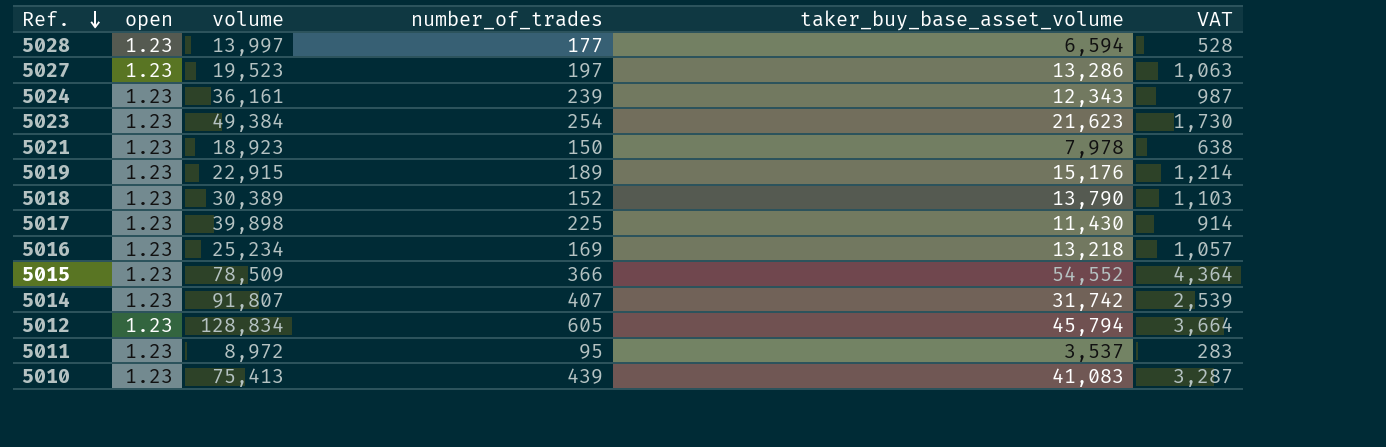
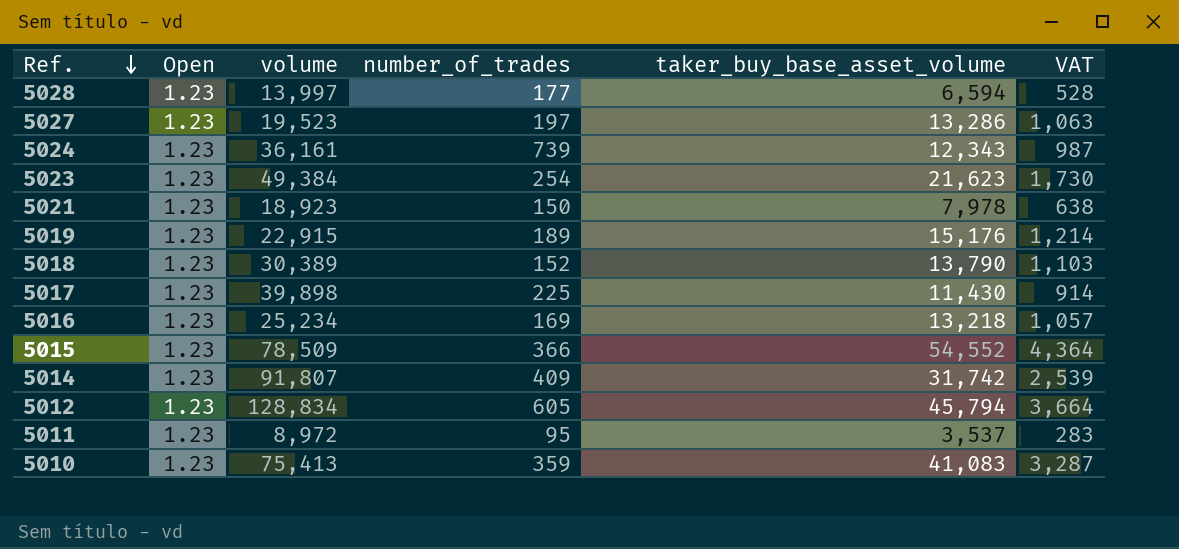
column name: open -> Open
5024 | number_of_trades: 239 -> 739
5014 | number_of_trades: 407 -> 409
5010 | number_of_trades: 439 -> 359

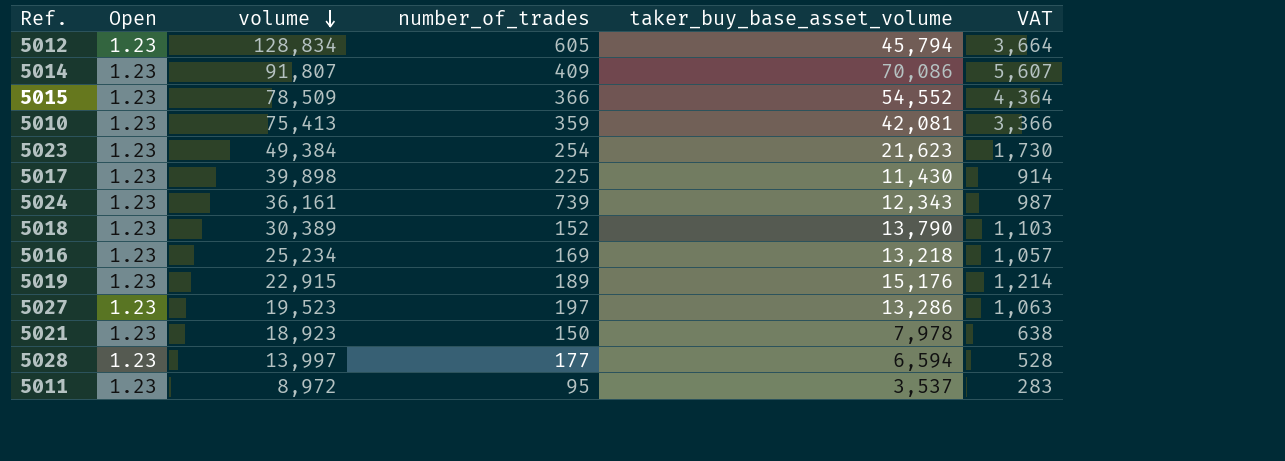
row order: Ref. descending -> volume descending
5014 | taker_buy_base_asset_volume: 31,742 -> 70,086
5014 | VAT: 2,539 -> 5,607
5010 | taker_buy_base_asset_volume: 41,083 -> 42,081
5010 | VAT: 3,287 -> 3,366

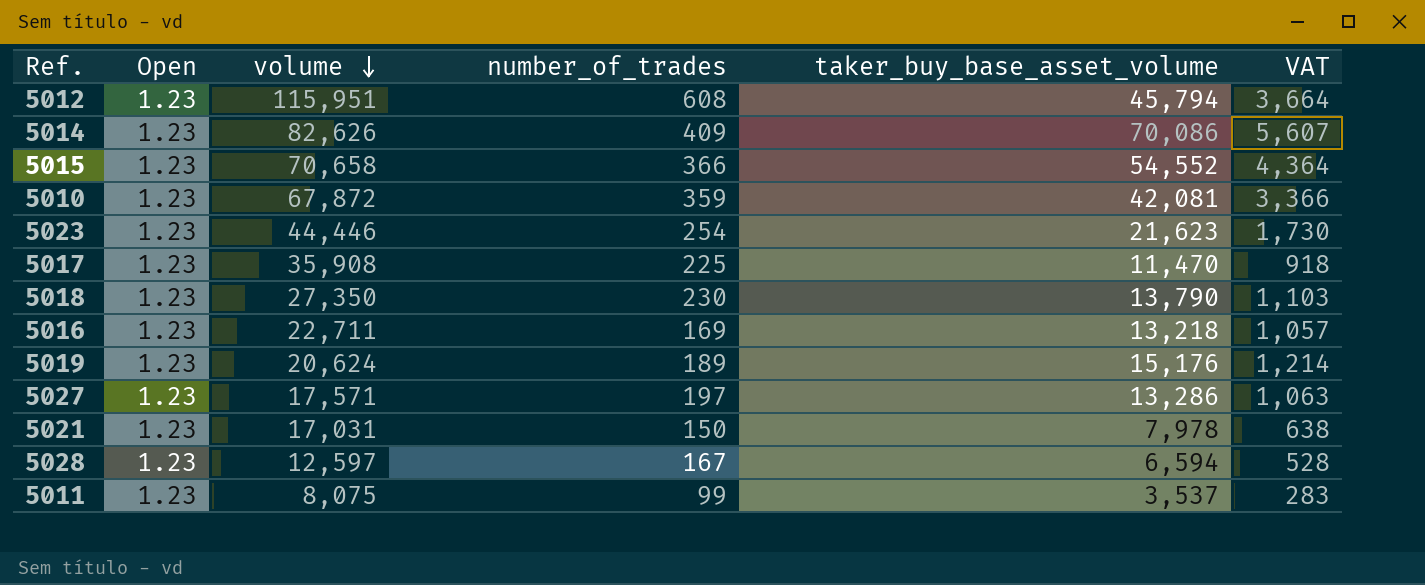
row 5024: 1.23 | 36,161 | 739 | 12,343 | 987 -> none
5012 | volume: 128,834 -> 115,951
5012 | number_of_trades: 605 -> 608
5014 | volume: 91,807 -> 82,626
5015 | volume: 78,509 -> 70,658
5010 | volume: 75,413 -> 67,872
5023 | volume: 49,384 -> 44,446
5017 | volume: 39,898 -> 35,908
5017 | taker_buy_base_asset_volume: 11,430 -> 11,470
5017 | VAT: 914 -> 918
5018 | volume: 30,389 -> 27,350
5018 | number_of_trades: 152 -> 230
5016 | volume: 25,234 -> 22,711
5019 | volume: 22,915 -> 20,624
5027 | volume: 19,523 -> 17,571
5021 | volume: 18,923 -> 17,031
5028 | volume: 13,997 -> 12,597
5028 | number_of_trades: 177 -> 167
5011 | volume: 8,972 -> 8,075
5011 | number_of_trades: 95 -> 99

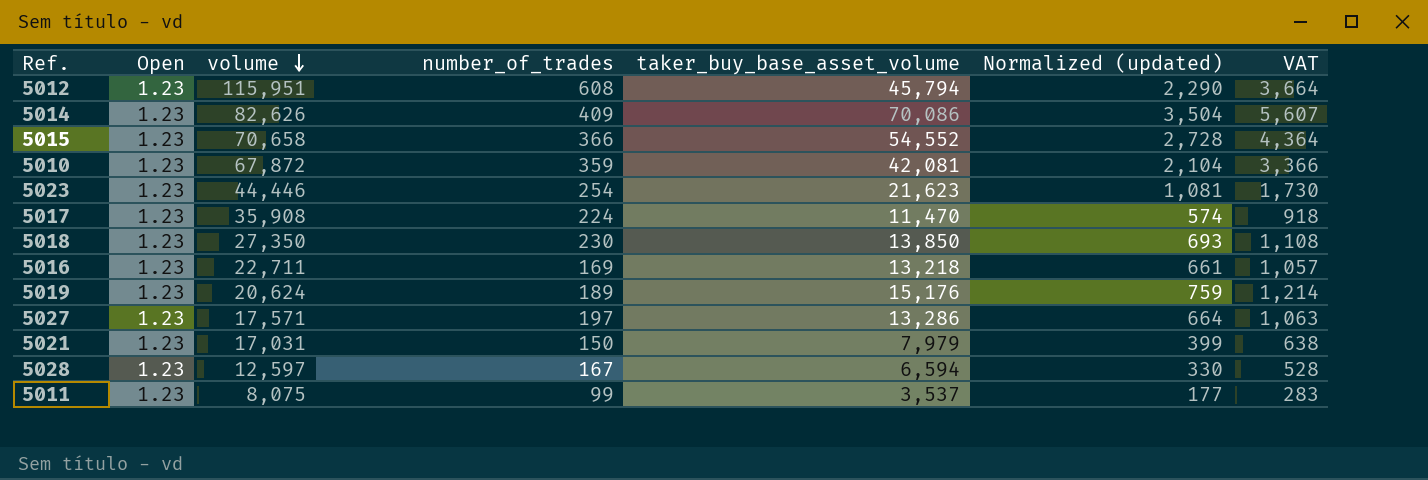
column Normalized (updated) | formula: none -> [taker_buy_base_asset_volume] * 0.05
5017 | number_of_trades: 225 -> 224
5018 | taker_buy_base_asset_volume: 13,790 -> 13,850
5018 | VAT: 1,103 -> 1,108
5021 | taker_buy_base_asset_volume: 7,978 -> 7,979

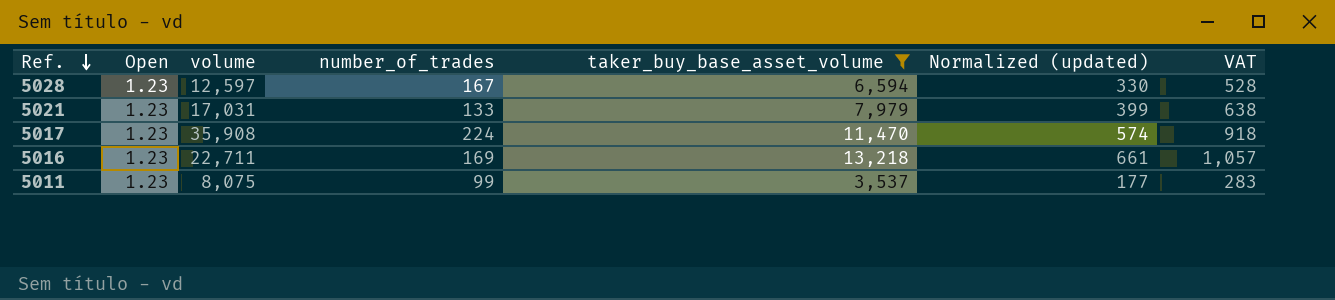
filter: none -> taker_buy_base_asset_volume <= 13,218
row order: volume descending -> Ref. descending
5021 | number_of_trades: 150 -> 133

